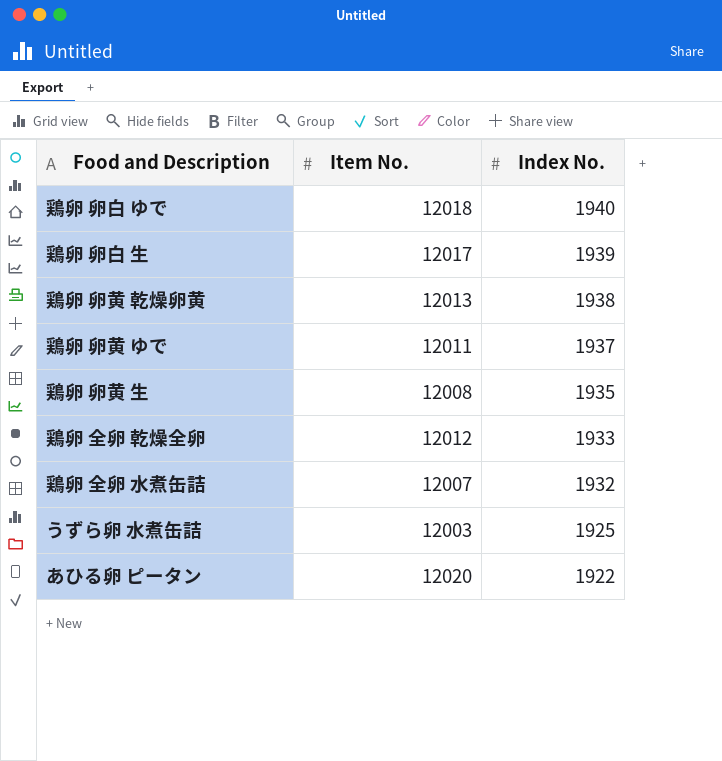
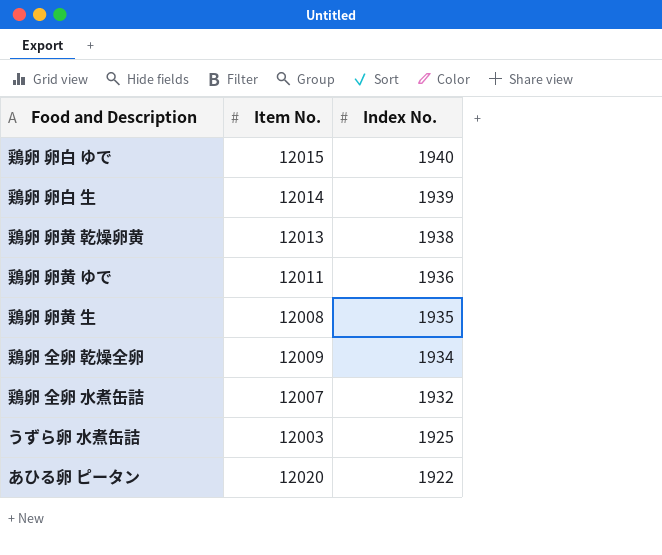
鶏卵 卵白 ゆで | Item No.: 12018 -> 12015
鶏卵 卵白 生 | Item No.: 12017 -> 12014
鶏卵 卵黄 ゆで | Index No.: 1937 -> 1936
鶏卵 全卵 乾燥全卵 | Item No.: 12012 -> 12009
鶏卵 全卵 乾燥全卵 | Index No.: 1933 -> 1934

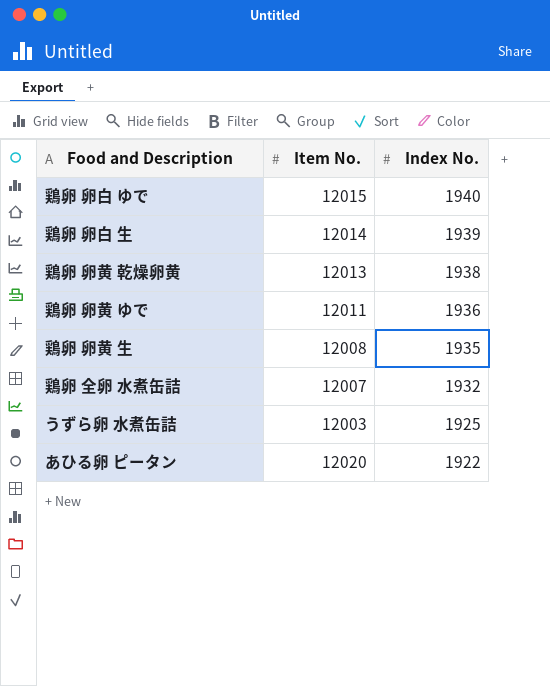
row 鶏卵 全卵 乾燥全卵: 12009 | 1934 -> none

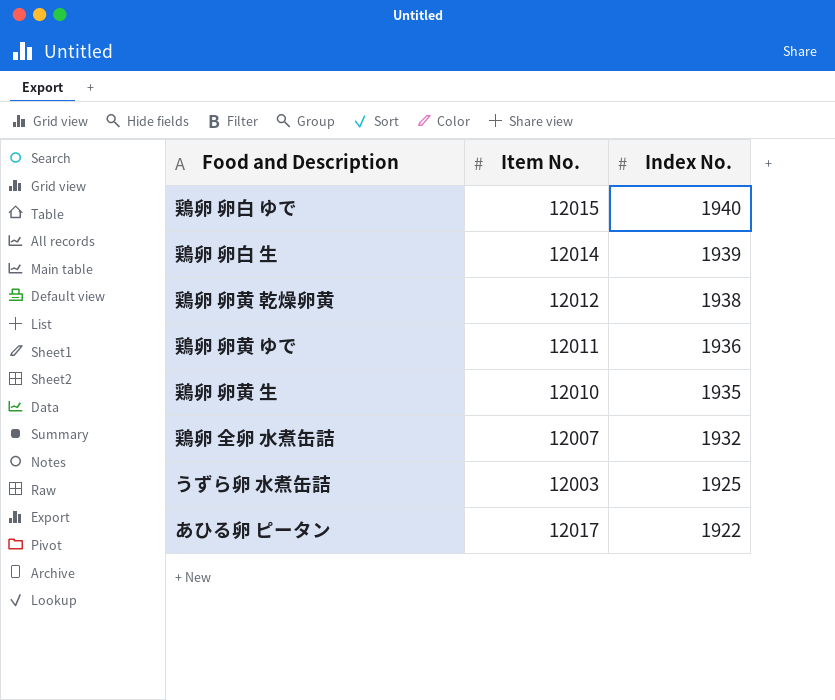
鶏卵 卵黄 乾燥卵黄 | Item No.: 12013 -> 12012
鶏卵 卵黄 生 | Item No.: 12008 -> 12010
あひる卵 ピータン | Item No.: 12020 -> 12017

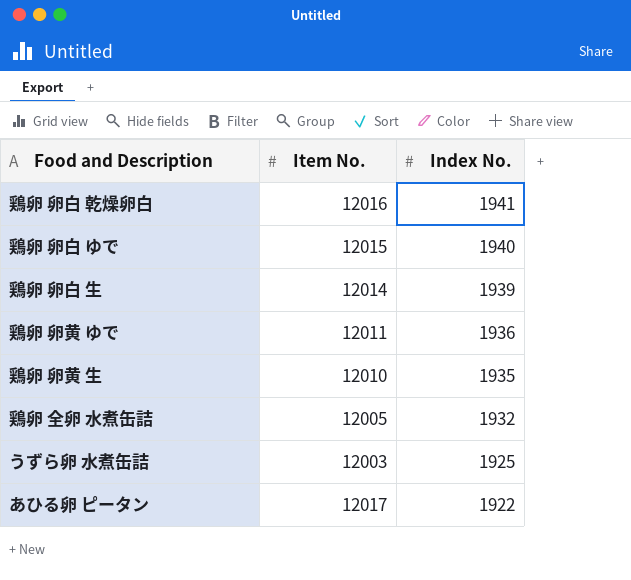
row 鶏卵 卵黄 乾燥卵黄: 12012 | 1938 -> none
row 鶏卵 卵白 乾燥卵白: none -> 12016 | 1941
鶏卵 全卵 水煮缶詰 | Item No.: 12007 -> 12005

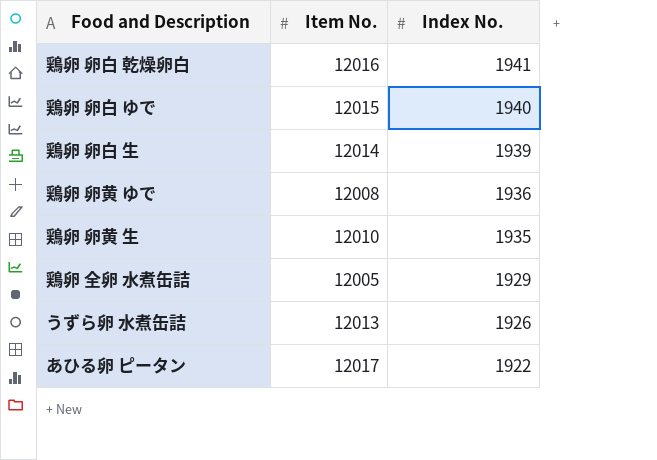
鶏卵 卵黄 ゆで | Item No.: 12011 -> 12008
鶏卵 全卵 水煮缶詰 | Index No.: 1932 -> 1929
うずら卵 水煮缶詰 | Item No.: 12003 -> 12013
うずら卵 水煮缶詰 | Index No.: 1925 -> 1926

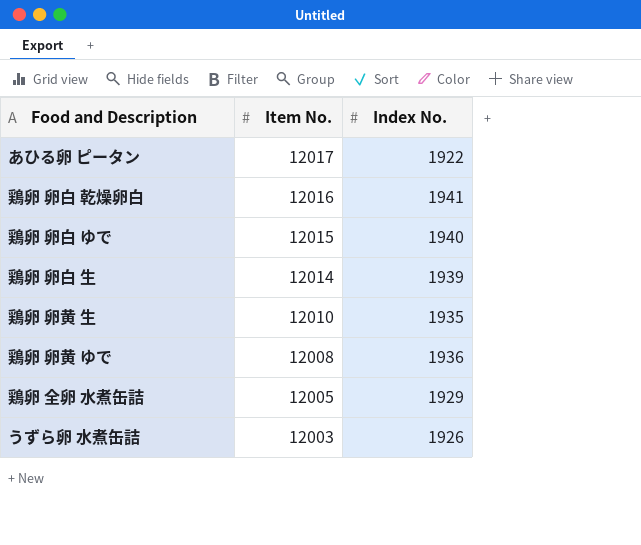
row order: Index No. descending -> Item No. descending
うずら卵 水煮缶詰 | Item No.: 12013 -> 12003

